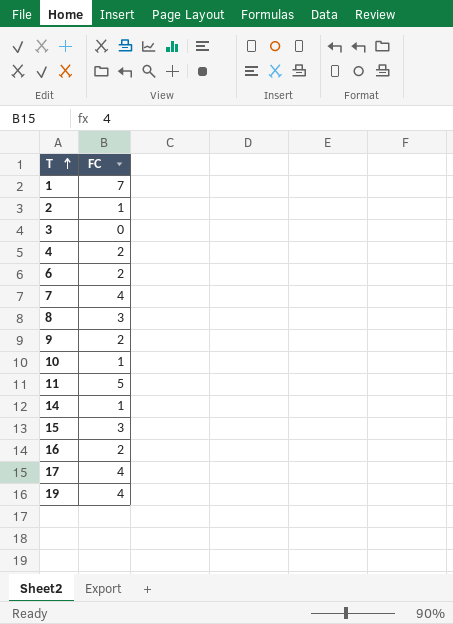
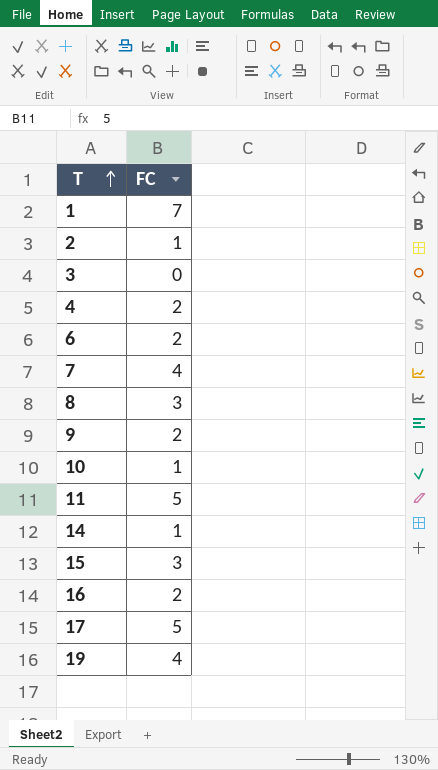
17 | FC: 4 -> 5

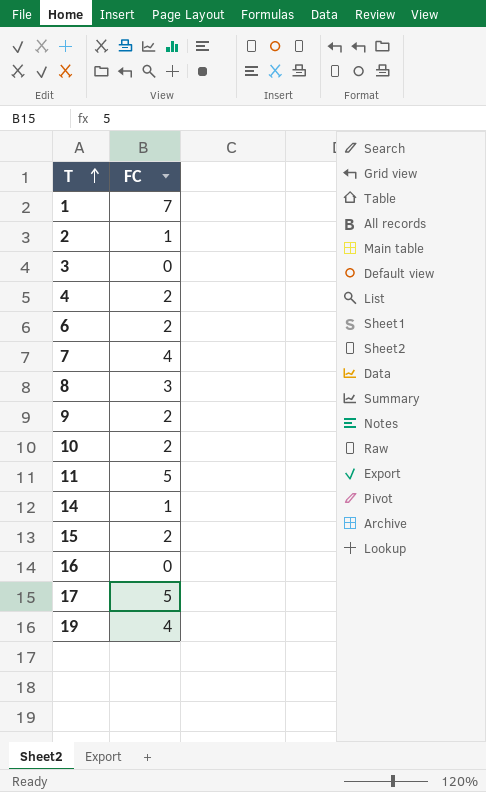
10 | FC: 1 -> 2
15 | FC: 3 -> 2
16 | FC: 2 -> 0

